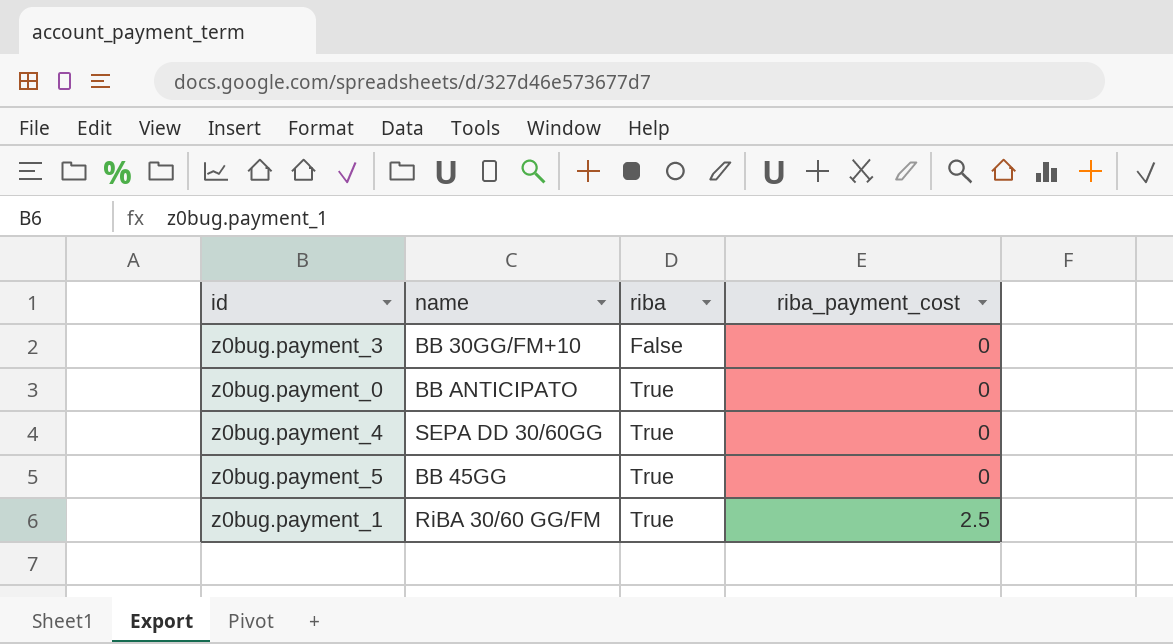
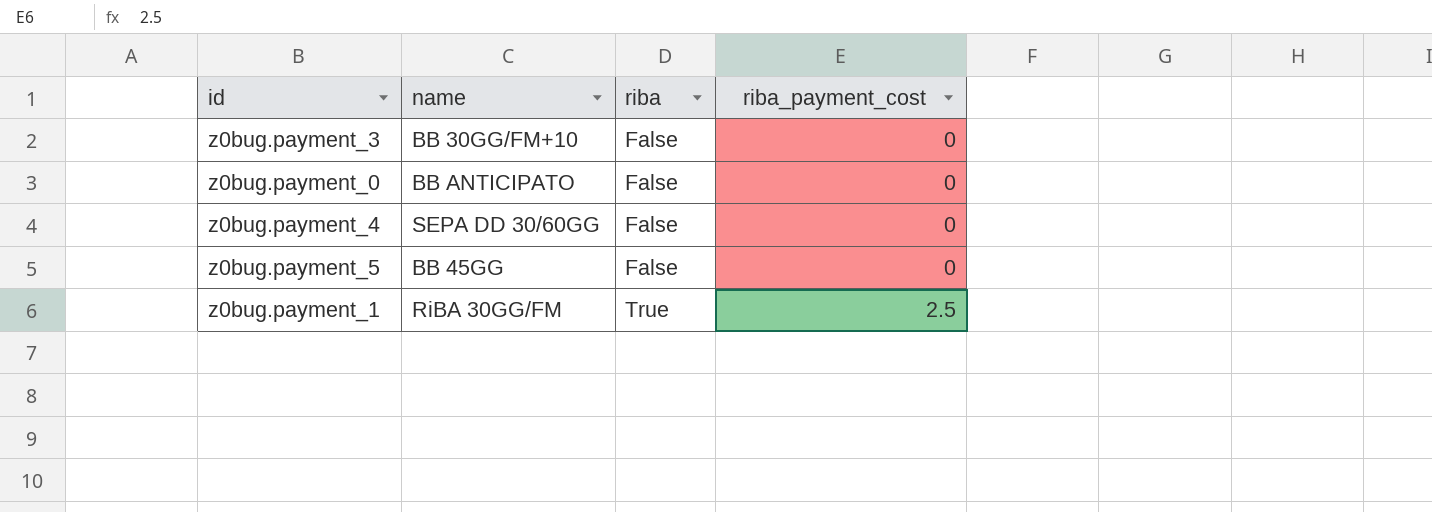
z0bug.payment_0 | riba: True -> False
z0bug.payment_4 | riba: True -> False
z0bug.payment_5 | riba: True -> False
z0bug.payment_1 | name: RiBA 30/60 GG/FM -> RiBA 30GG/FM

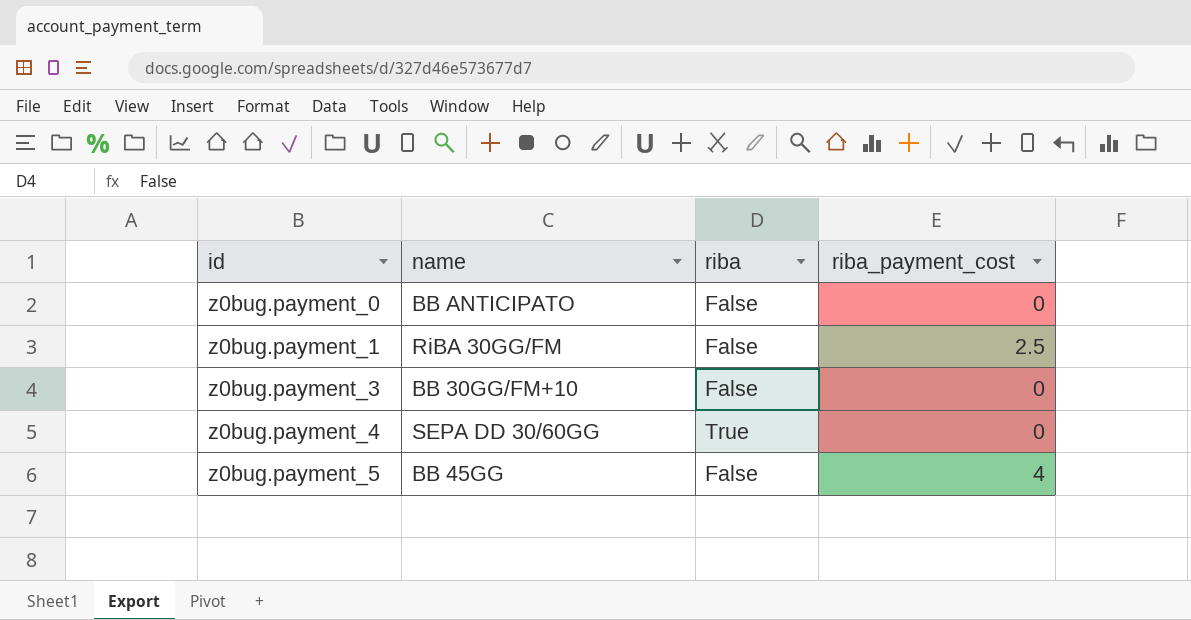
row order: riba ascending -> id ascending
z0bug.payment_1 | riba: True -> False
z0bug.payment_4 | riba: False -> True
z0bug.payment_5 | riba_payment_cost: 0 -> 4

